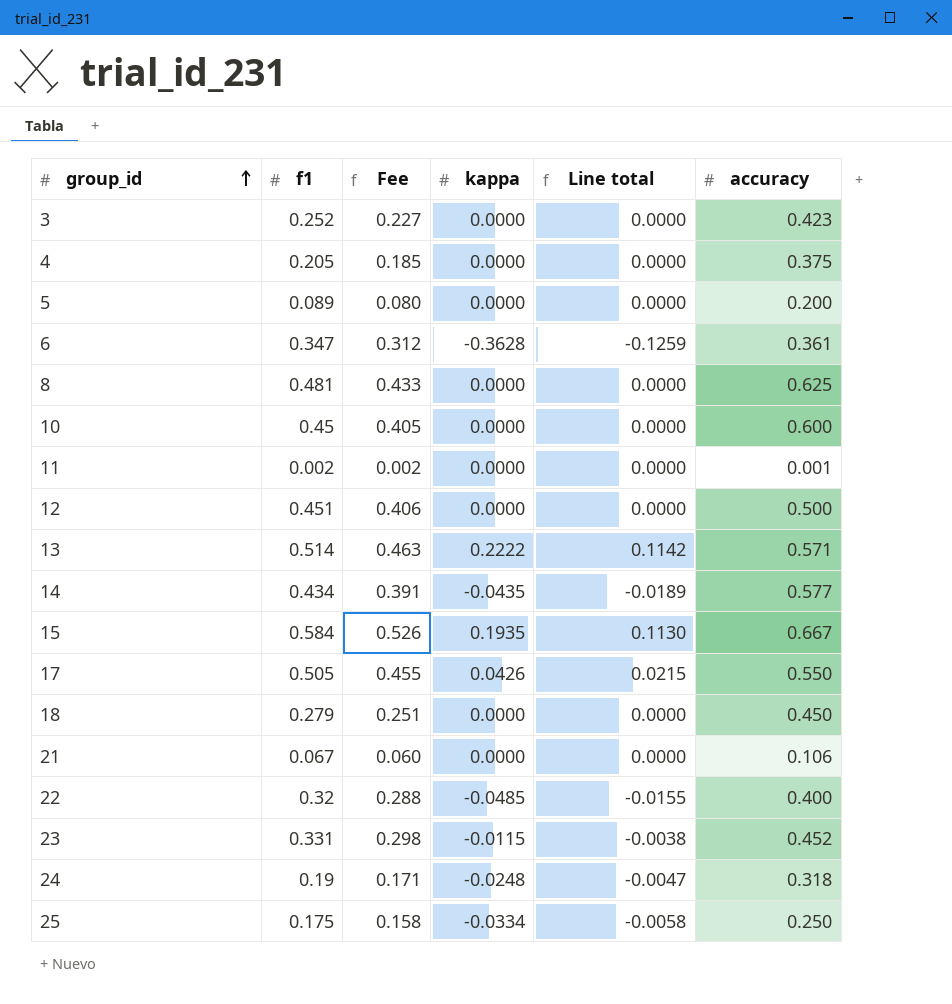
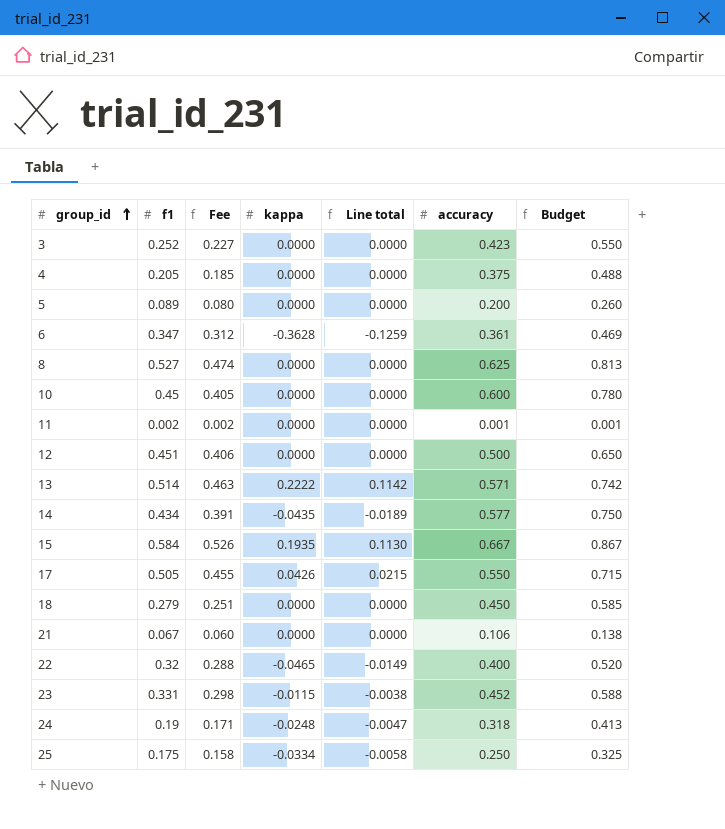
column Budget | formula: none -> [accuracy] * 1.3
8 | f1: 0.481 -> 0.527
8 | Fee: 0.433 -> 0.474
22 | kappa: -0.0485 -> -0.0465
22 | Line total: -0.0155 -> -0.0149

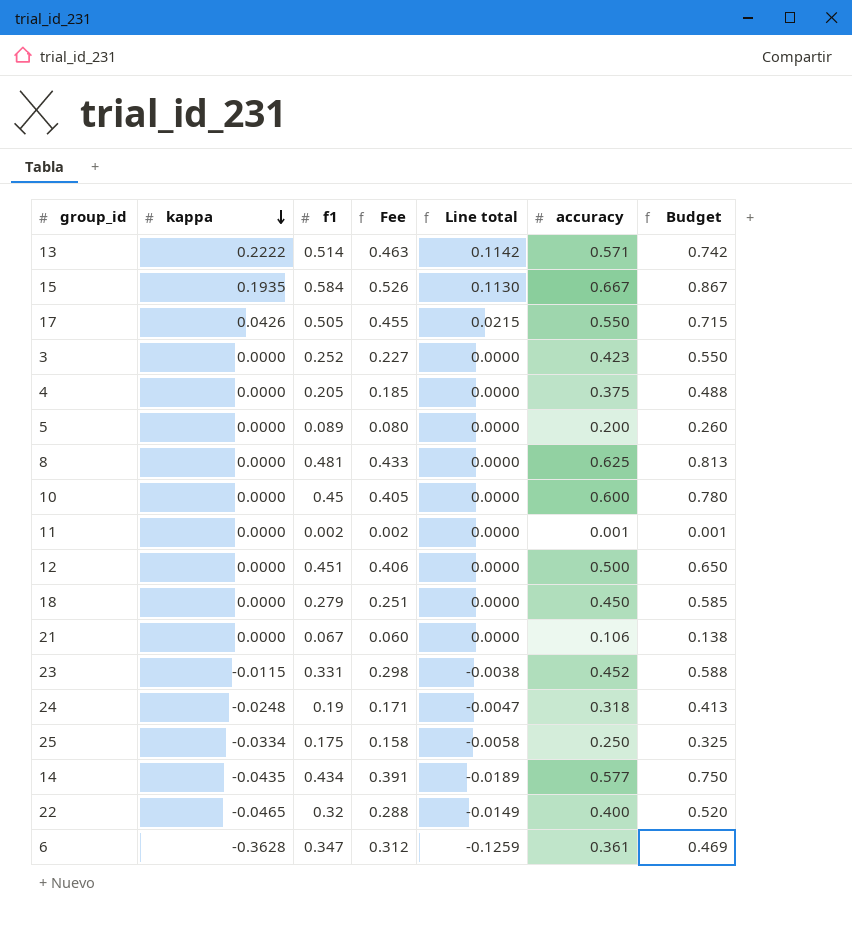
row order: group_id ascending -> kappa descending
column kappa | position: 4 -> 2
8 | f1: 0.527 -> 0.481
8 | Fee: 0.474 -> 0.433

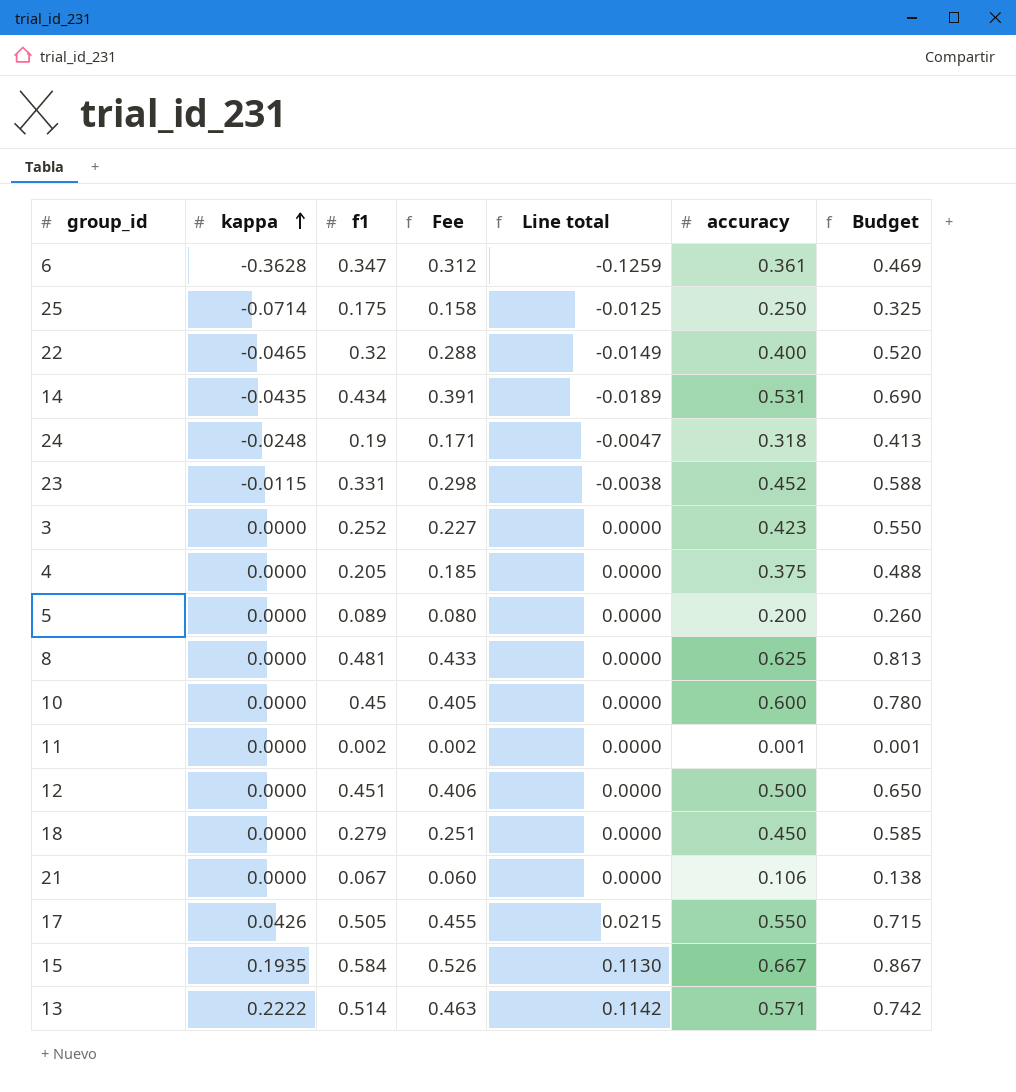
row order: kappa descending -> kappa ascending
25 | kappa: -0.0334 -> -0.0714
25 | Line total: -0.0058 -> -0.0125
14 | accuracy: 0.577 -> 0.531
14 | Budget: 0.750 -> 0.690

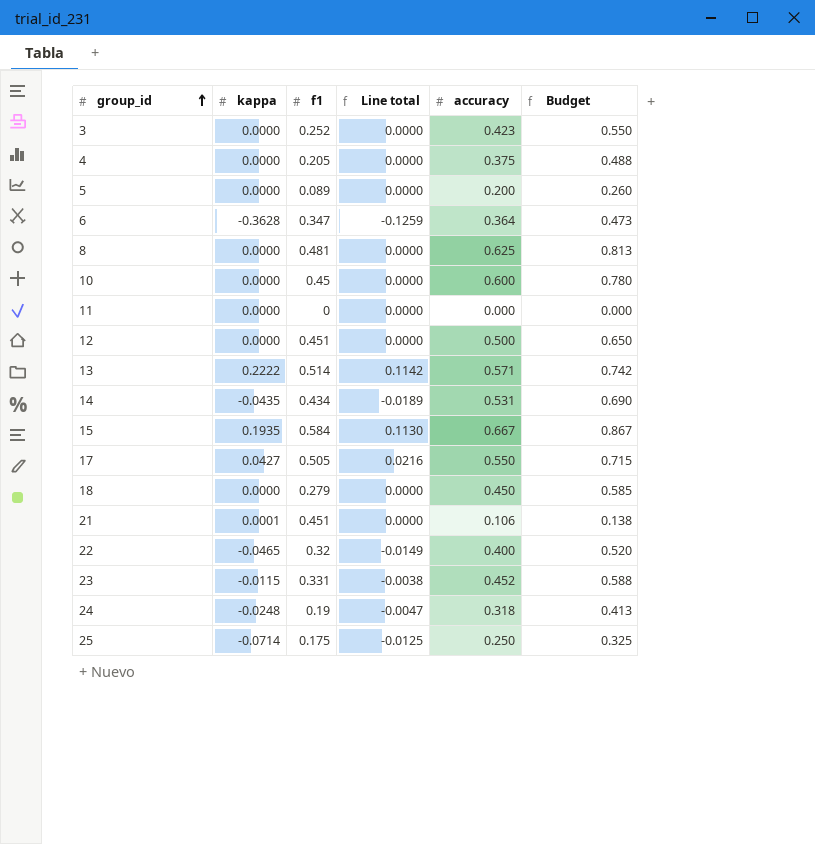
row order: kappa ascending -> group_id ascending
column Fee | formula: [f1] * 0.9 -> none
6 | accuracy: 0.361 -> 0.364
6 | Budget: 0.469 -> 0.473
11 | f1: 0.002 -> 0
11 | accuracy: 0.001 -> 0.000
11 | Budget: 0.001 -> 0.000
17 | kappa: 0.0426 -> 0.0427
17 | Line total: 0.0215 -> 0.0216
21 | kappa: 0.0000 -> 0.0001
21 | f1: 0.067 -> 0.451

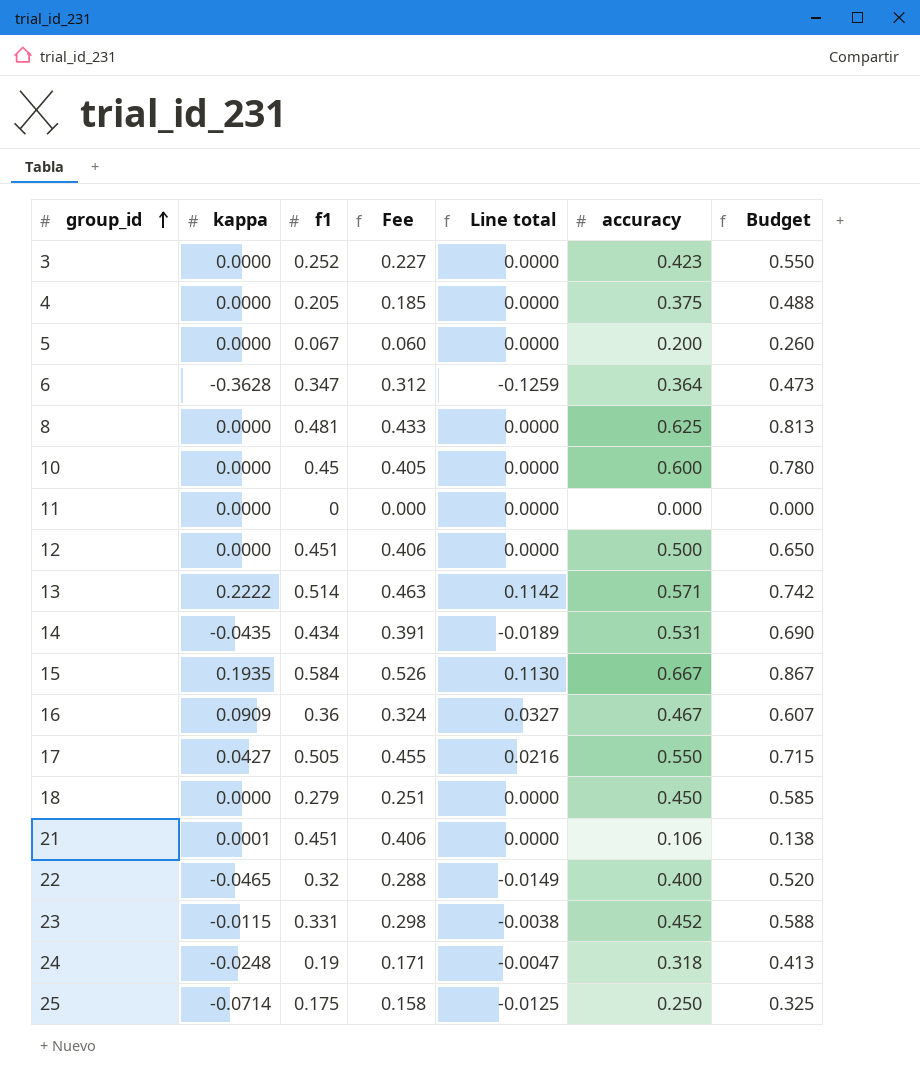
column Fee | formula: none -> [f1] * 0.9
5 | f1: 0.089 -> 0.067
row 16: none -> 0.0909 | 0.36 | 0.324 | 0.0327 | 0.467 | 0.607

